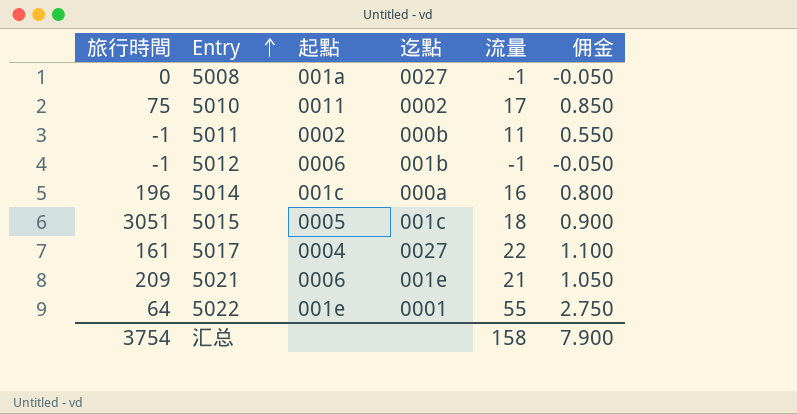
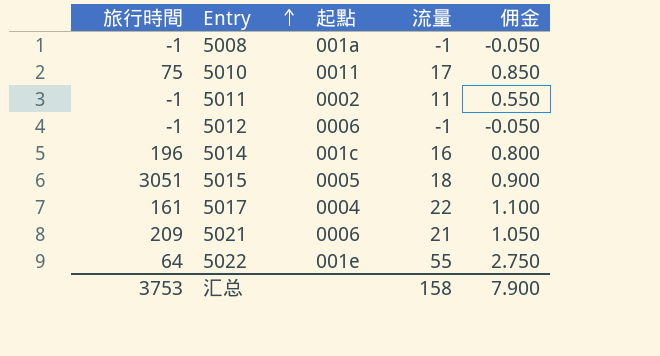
column 迄點 | position: 4 -> none
5008 | 旅行時間: 0 -> -1
汇总 | 旅行時間: 3754 -> 3753

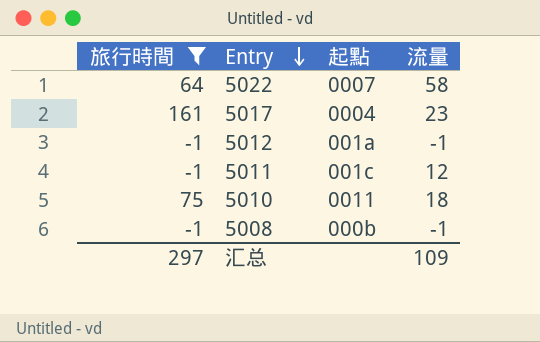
filter: none -> 旅行時間 <= 161
row order: Entry ascending -> Entry descending
column 佣金 | formula: [流量] * 0.05 -> none
5022 | 起點: 001e -> 0007
5022 | 流量: 55 -> 58
5017 | 流量: 22 -> 23
5012 | 起點: 0006 -> 001a
5011 | 起點: 0002 -> 001c
5011 | 流量: 11 -> 12
5010 | 流量: 17 -> 18
5008 | 起點: 001a -> 000b
汇总 | 旅行時間: 3753 -> 297
汇总 | 流量: 158 -> 109

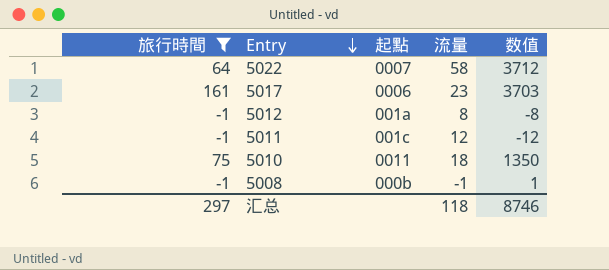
column 数值 | formula: none -> [旅行時間] * [流量]
5017 | 起點: 0004 -> 0006
5012 | 流量: -1 -> 8
汇总 | 流量: 109 -> 118

